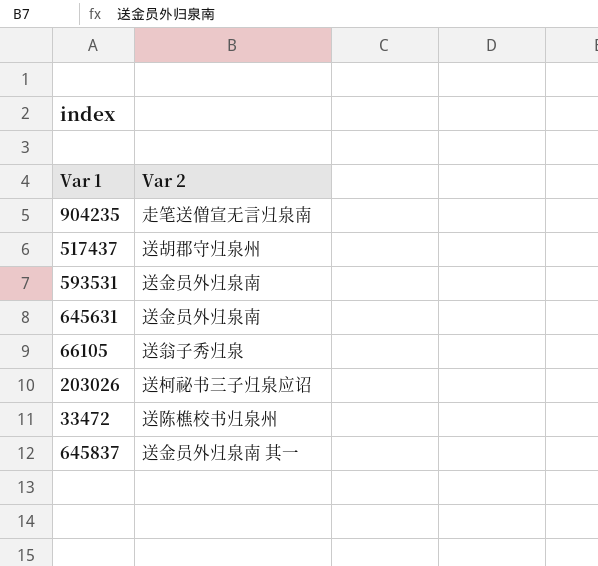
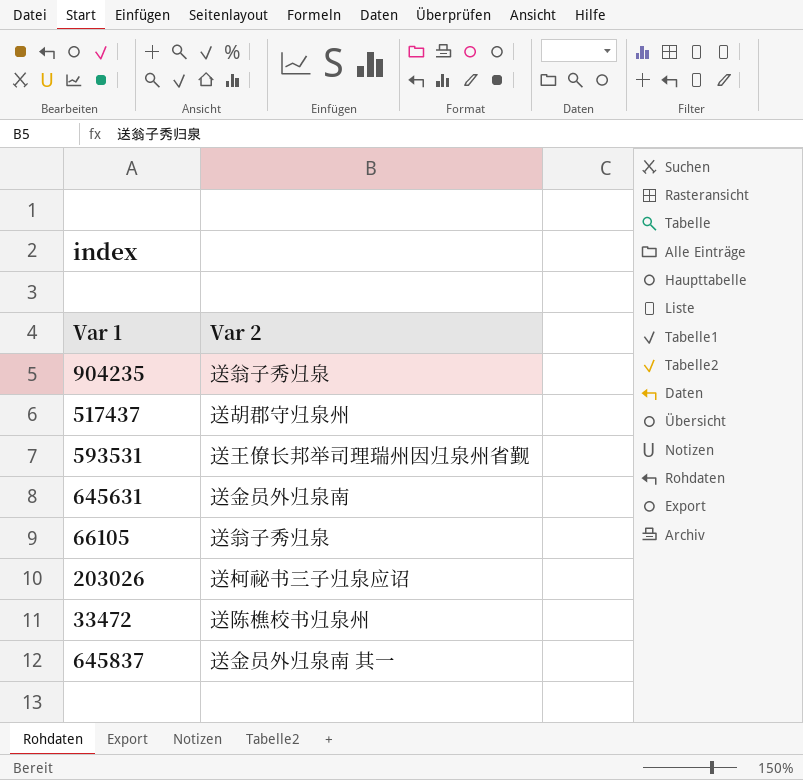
904235 | Var 2: 走笔送僧宣无言归泉南 -> 送翁子秀归泉
593531 | Var 2: 送金员外归泉南 -> 送王僚长邦举司理瑞州因归泉州省觐

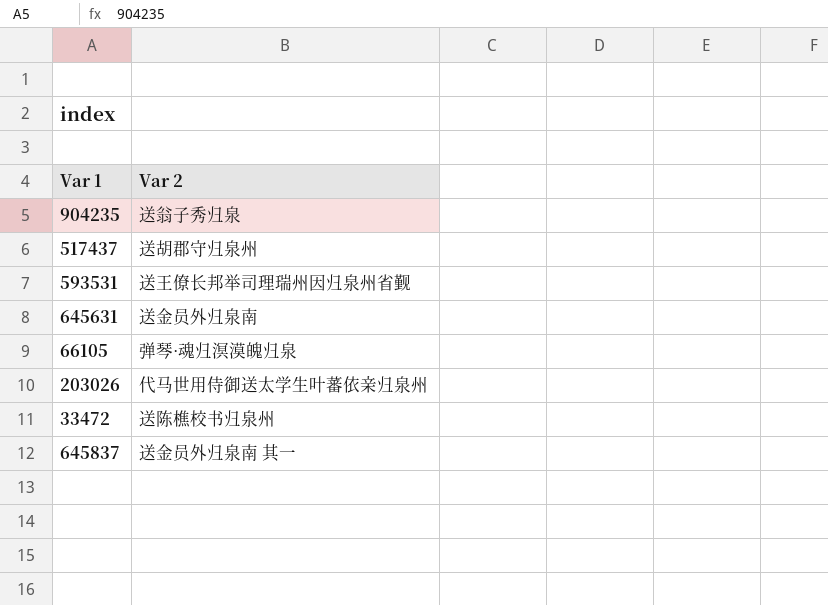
66105 | Var 2: 送翁子秀归泉 -> 弹琴·魂归溟漠魄归泉
203026 | Var 2: 送柯祕书三子归泉应诏 -> 代马世用侍御送太学生叶蕃依亲归泉州

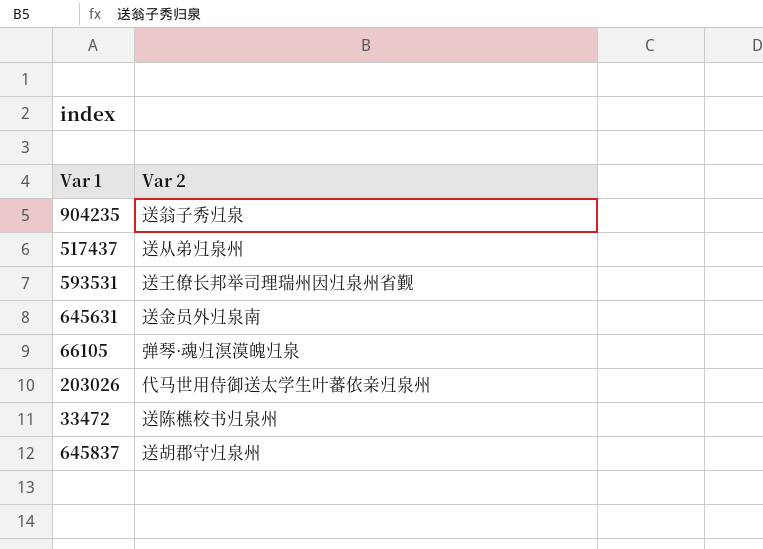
517437 | Var 2: 送胡郡守归泉州 -> 送从弟归泉州
645837 | Var 2: 送金员外归泉南 其一 -> 送胡郡守归泉州

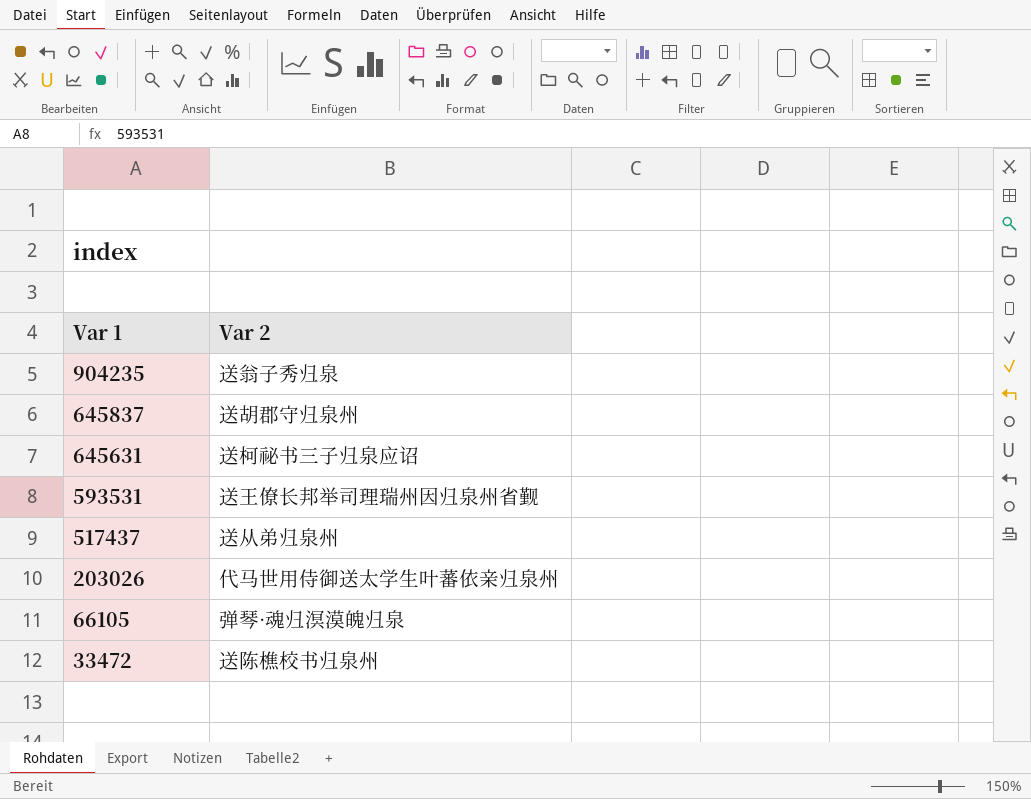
row order: none -> Var 1 descending
645631 | Var 2: 送金员外归泉南 -> 送柯祕书三子归泉应诏

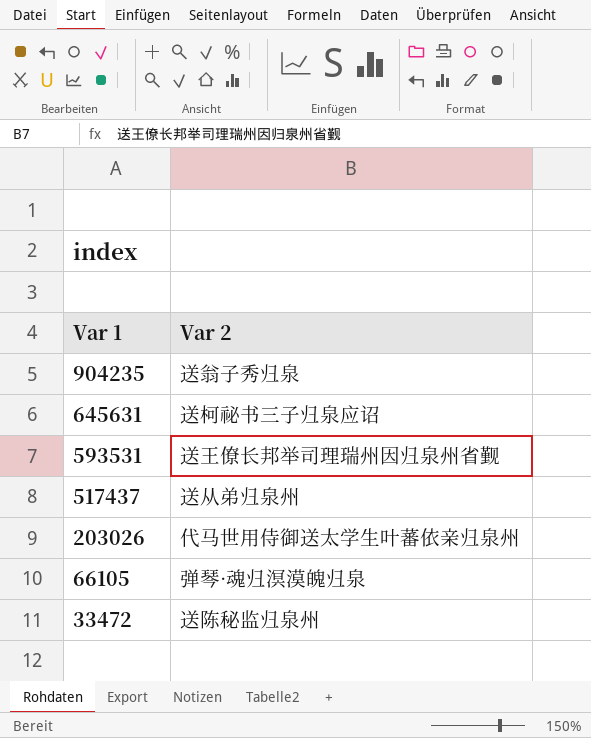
row 645837: 送胡郡守归泉州 -> none
33472 | Var 2: 送陈樵校书归泉州 -> 送陈秘监归泉州

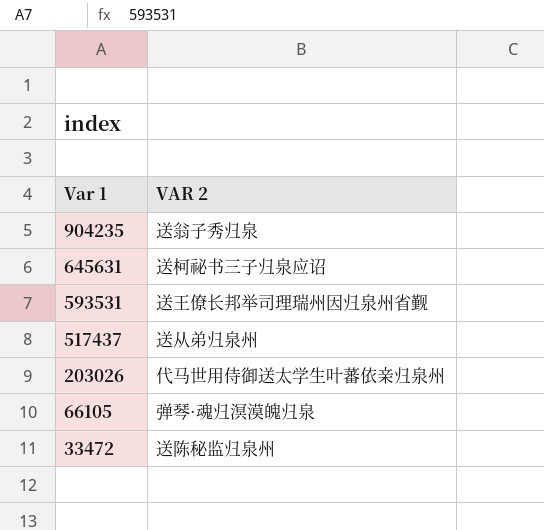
column name: Var 2 -> VAR 2

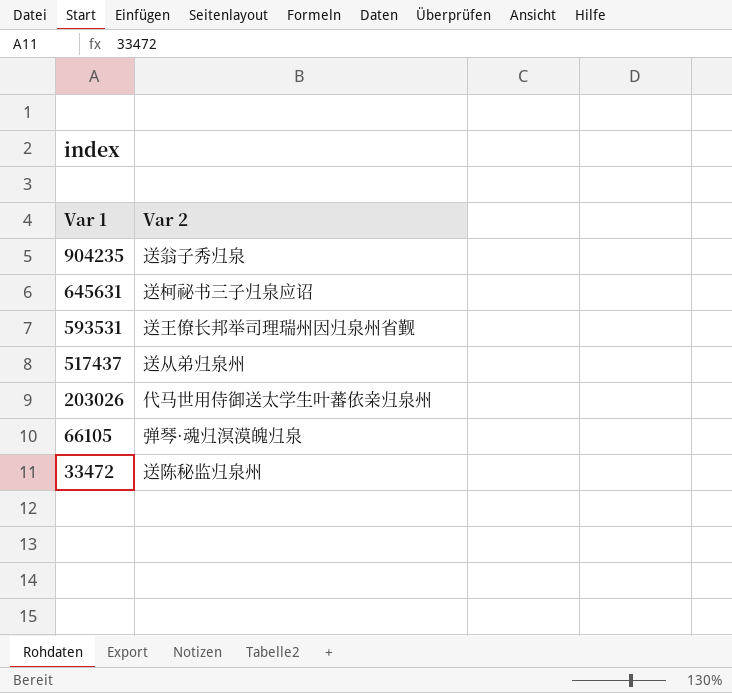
column name: VAR 2 -> Var 2

